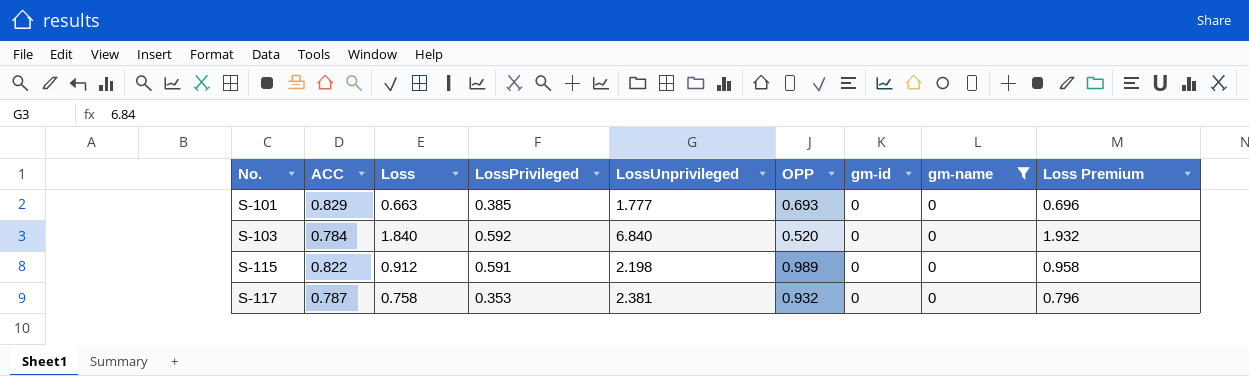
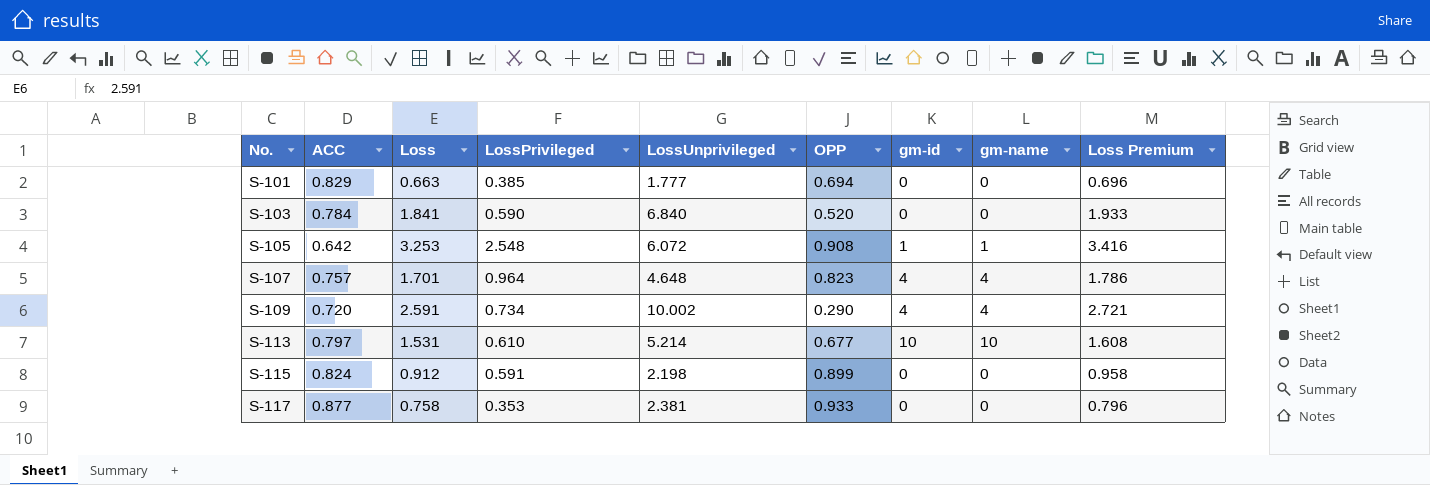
filter: gm-name = 0 -> none
S-101 | OPP: 0.693 -> 0.694
S-103 | Loss: 1.840 -> 1.841
S-103 | LossPrivileged: 0.592 -> 0.590
S-103 | Loss Premium: 1.932 -> 1.933
S-115 | ACC: 0.822 -> 0.824
S-115 | OPP: 0.989 -> 0.899
S-117 | ACC: 0.787 -> 0.877
S-117 | OPP: 0.932 -> 0.933

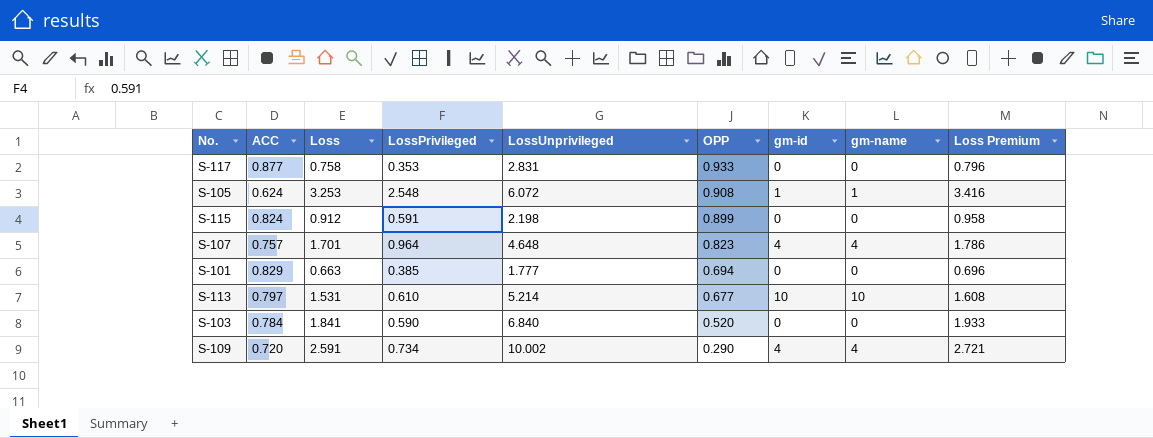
row order: No. ascending -> OPP descending
S-117 | LossUnprivileged: 2.381 -> 2.831
S-105 | ACC: 0.642 -> 0.624

